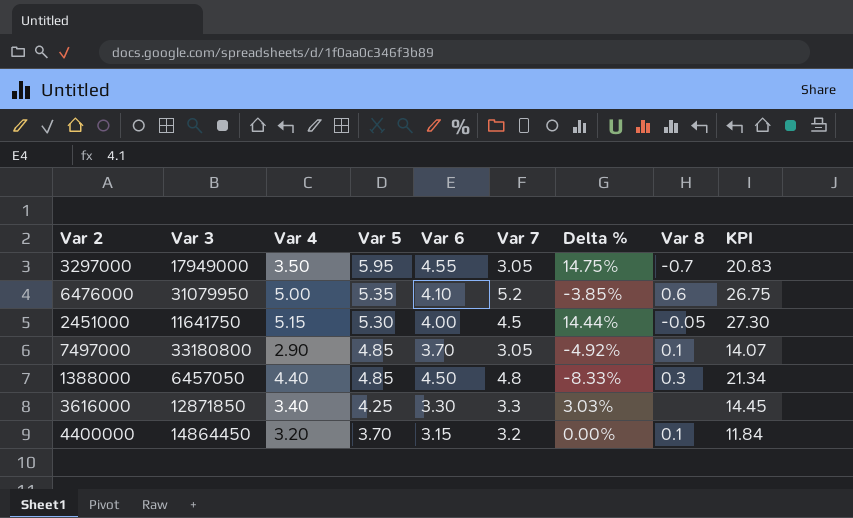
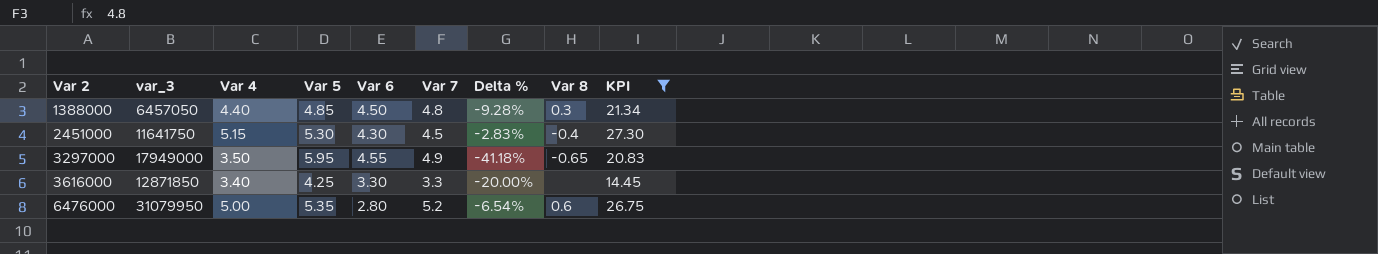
filter: none -> KPI >= 14.45
row order: Var 5 descending -> Var 2 ascending
column name: Var 3 -> var_3
column Delta % | formula: ([Var 4] - [Var 7]) / [Var 7] -> ([Var 4] - [Var 5]) / [Var 5]
2451000 | Var 6: 4.00 -> 4.30
2451000 | Var 8: -0.05 -> -0.4
3297000 | Var 7: 3.05 -> 4.9
3297000 | Var 8: -0.7 -> -0.65
6476000 | Var 6: 4.10 -> 2.80

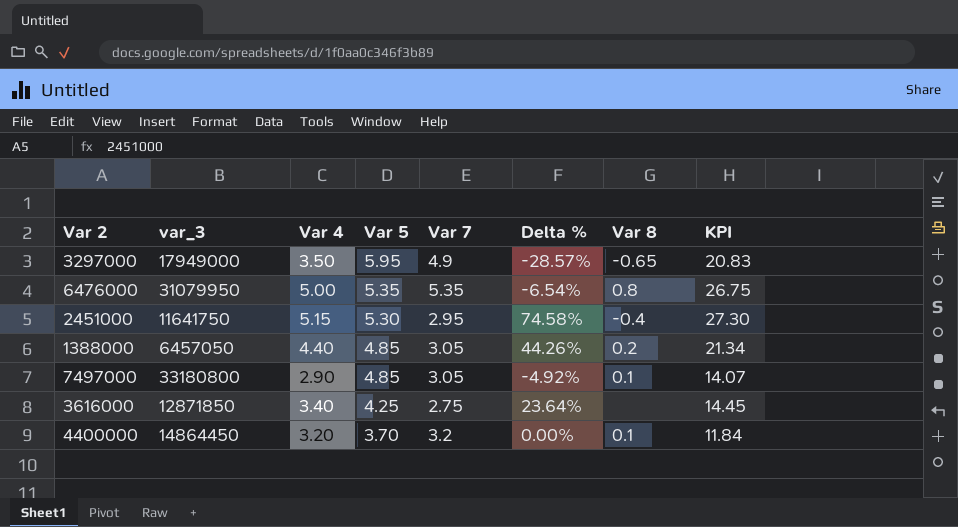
filter: KPI >= 14.45 -> none
row order: Var 2 ascending -> Var 5 descending
column Var 6 | position: 5 -> none
column Delta % | formula: ([Var 4] - [Var 5]) / [Var 5] -> ([Var 4] - [Var 7]) / [Var 7]
6476000 | Var 7: 5.2 -> 5.35
6476000 | Var 8: 0.6 -> 0.8
2451000 | Var 7: 4.5 -> 2.95
1388000 | Var 7: 4.8 -> 3.05
1388000 | Var 8: 0.3 -> 0.2
3616000 | Var 7: 3.3 -> 2.75

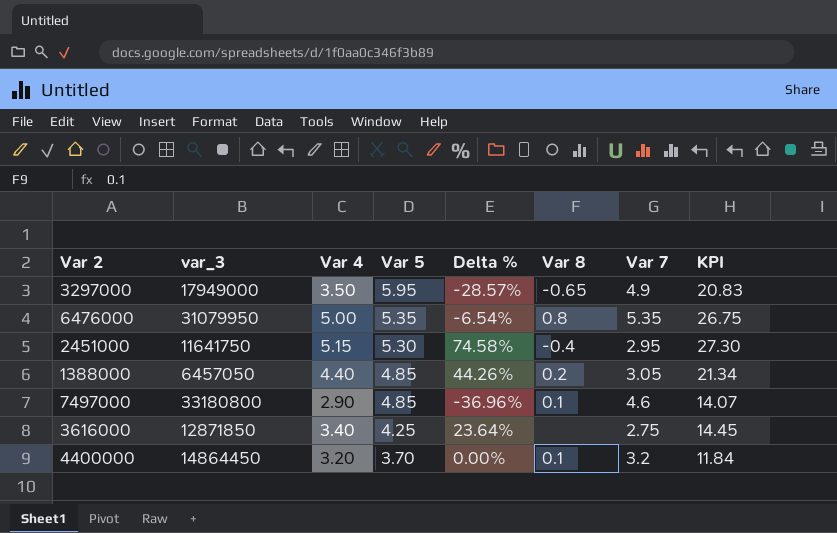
column Var 7 | position: 5 -> 7
7497000 | Delta %: -4.92% -> -36.96%
7497000 | Var 7: 3.05 -> 4.6

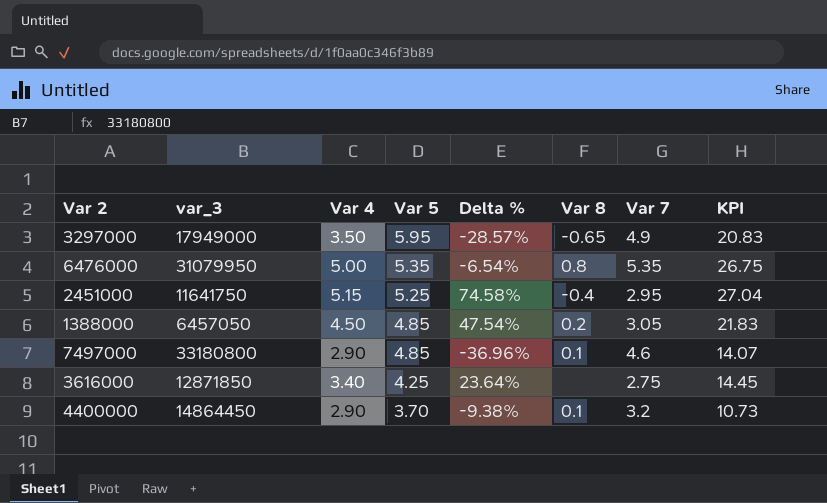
2451000 | Var 5: 5.30 -> 5.25
2451000 | KPI: 27.30 -> 27.04
1388000 | Var 4: 4.40 -> 4.50
1388000 | Delta %: 44.26% -> 47.54%
1388000 | KPI: 21.34 -> 21.83
4400000 | Var 4: 3.20 -> 2.90
4400000 | Delta %: 0.00% -> -9.38%
4400000 | KPI: 11.84 -> 10.73

